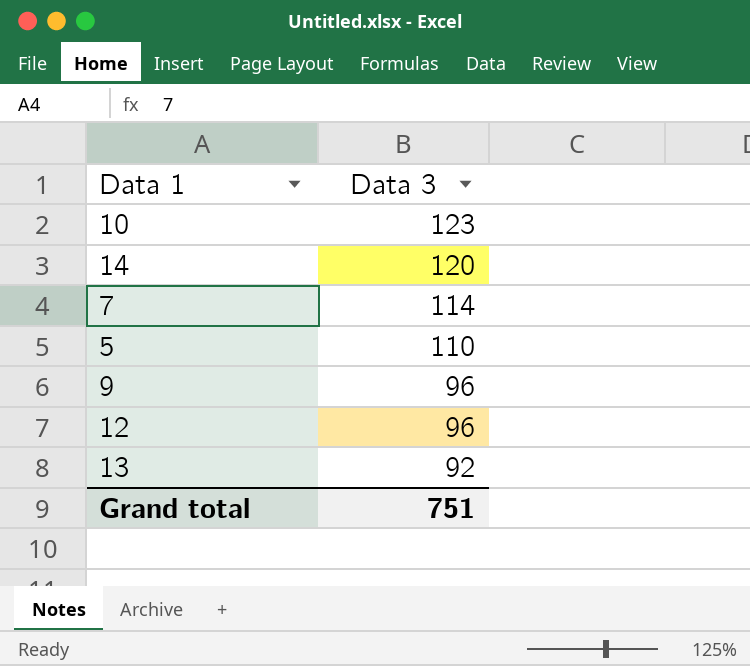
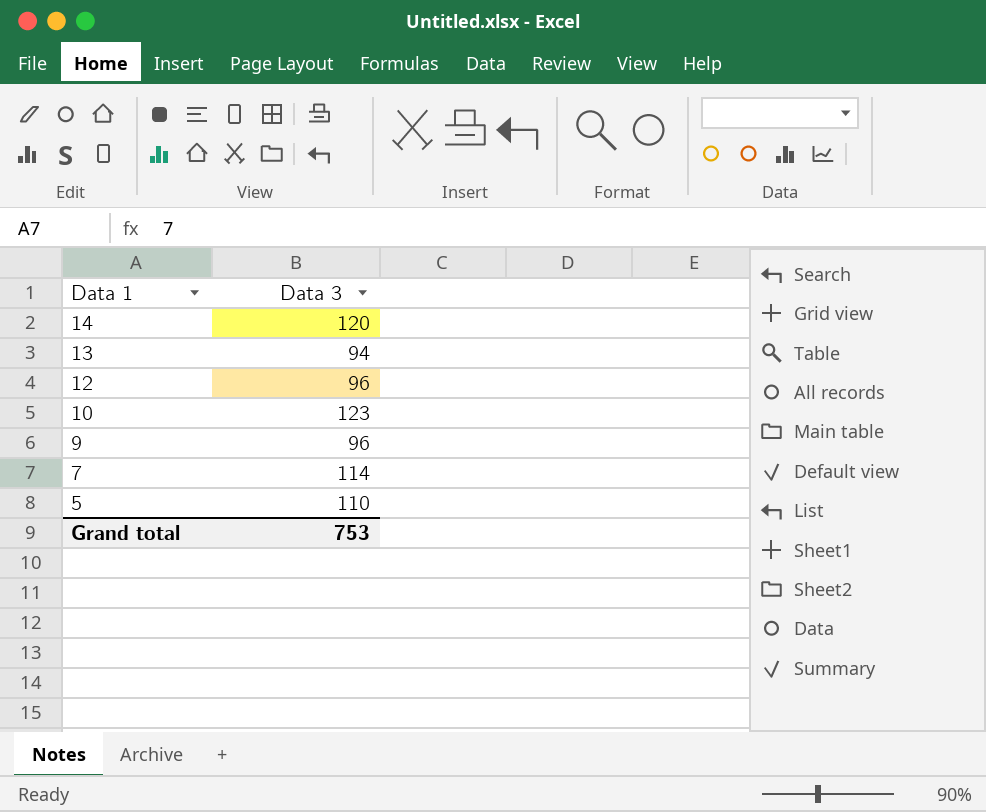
row order: Data 3 descending -> Data 1 descending
13 | Data 3: 92 -> 94
Grand total | Data 3: 751 -> 753

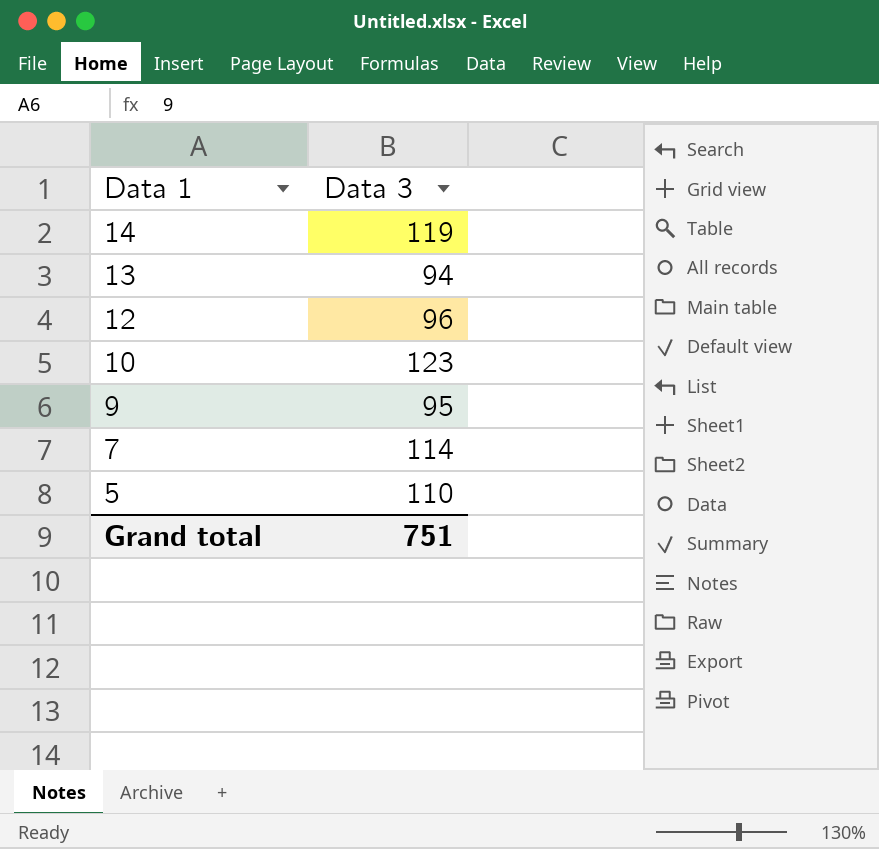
14 | Data 3: 120 -> 119
9 | Data 3: 96 -> 95
Grand total | Data 3: 753 -> 751

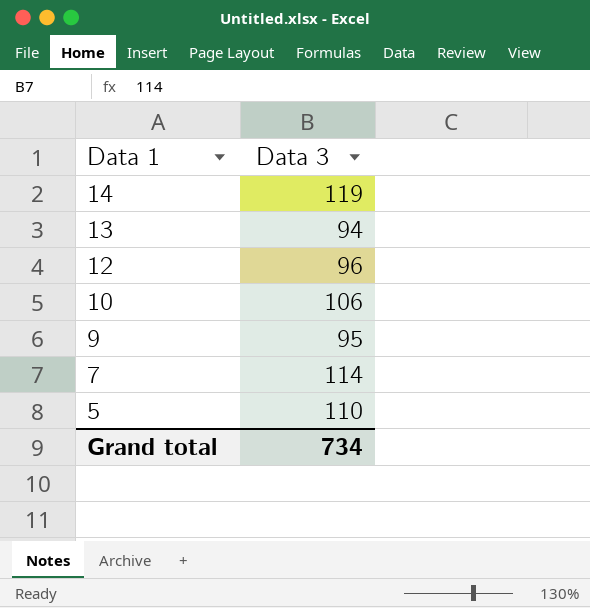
10 | Data 3: 123 -> 106
Grand total | Data 3: 751 -> 734

